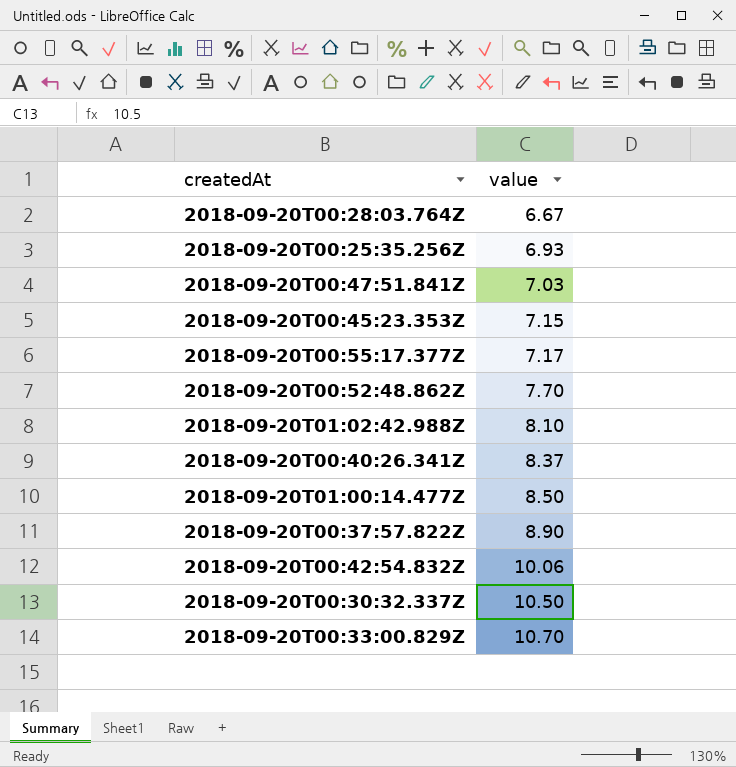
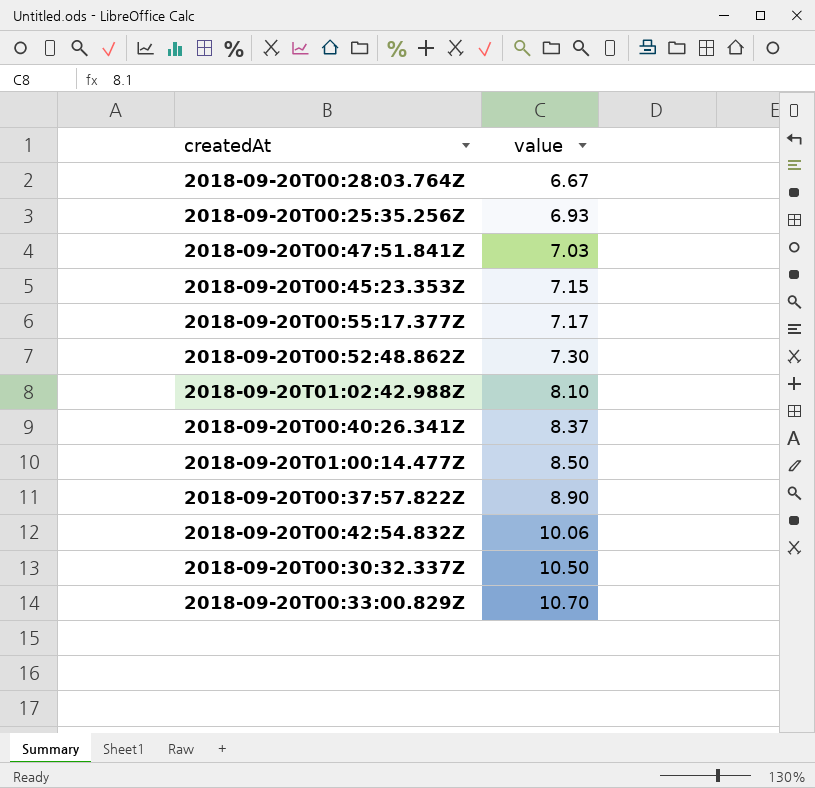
2018-09-20T00:52:48.862Z | value: 7.70 -> 7.30

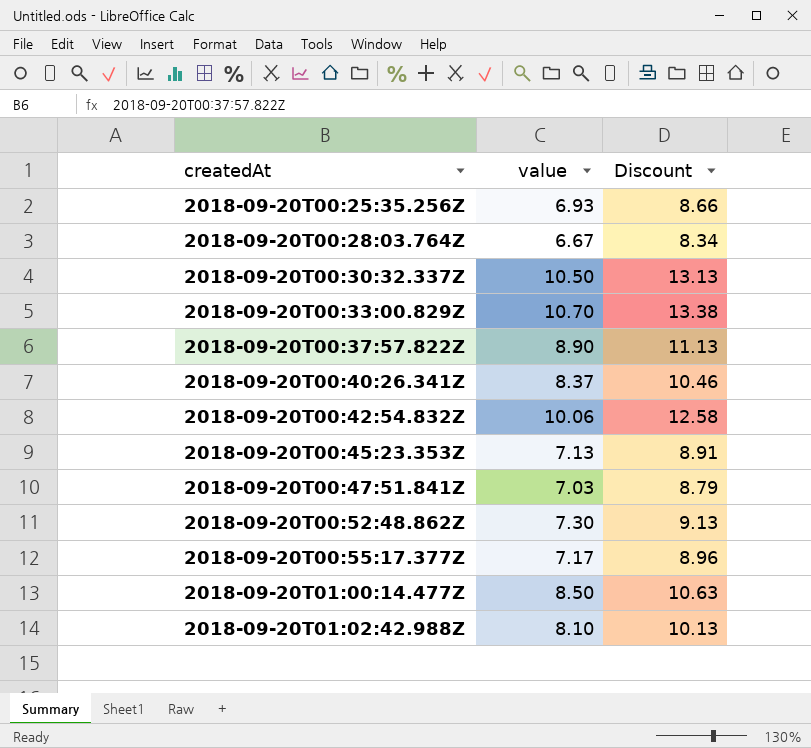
row order: value ascending -> createdAt ascending
column Discount | formula: none -> [value] * 1.25
2018-09-20T00:45:23.353Z | value: 7.15 -> 7.13

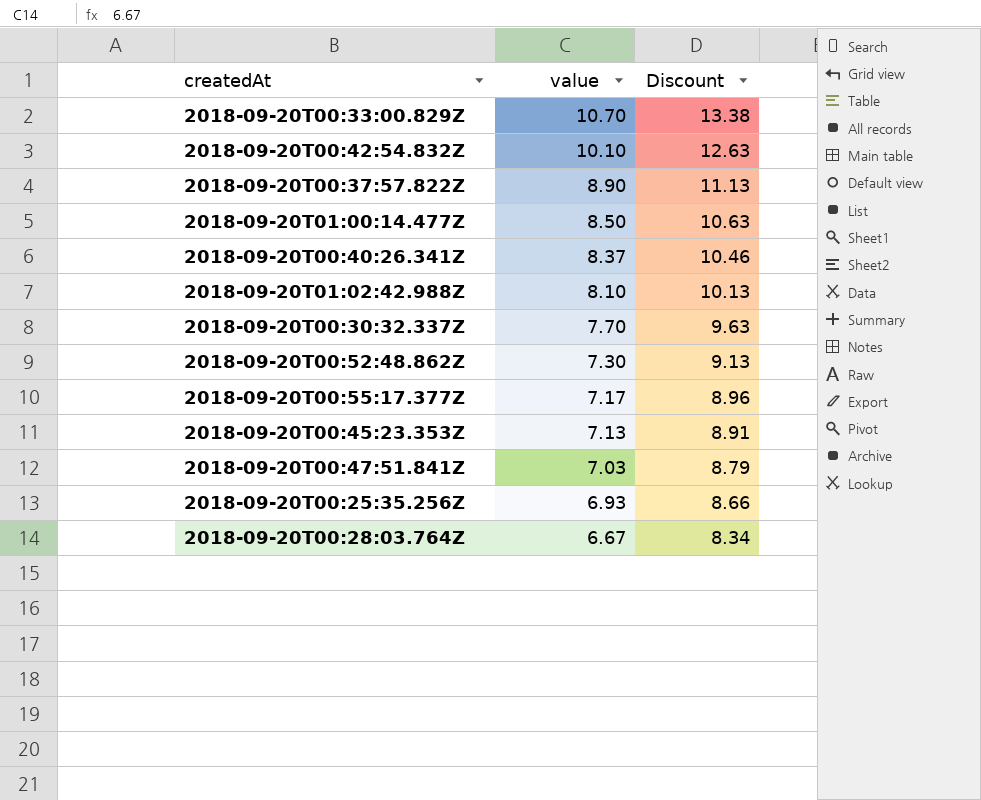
row order: createdAt ascending -> value descending
2018-09-20T00:42:54.832Z | value: 10.06 -> 10.10
2018-09-20T00:42:54.832Z | Discount: 12.58 -> 12.63
2018-09-20T00:30:32.337Z | value: 10.50 -> 7.70
2018-09-20T00:30:32.337Z | Discount: 13.13 -> 9.63

